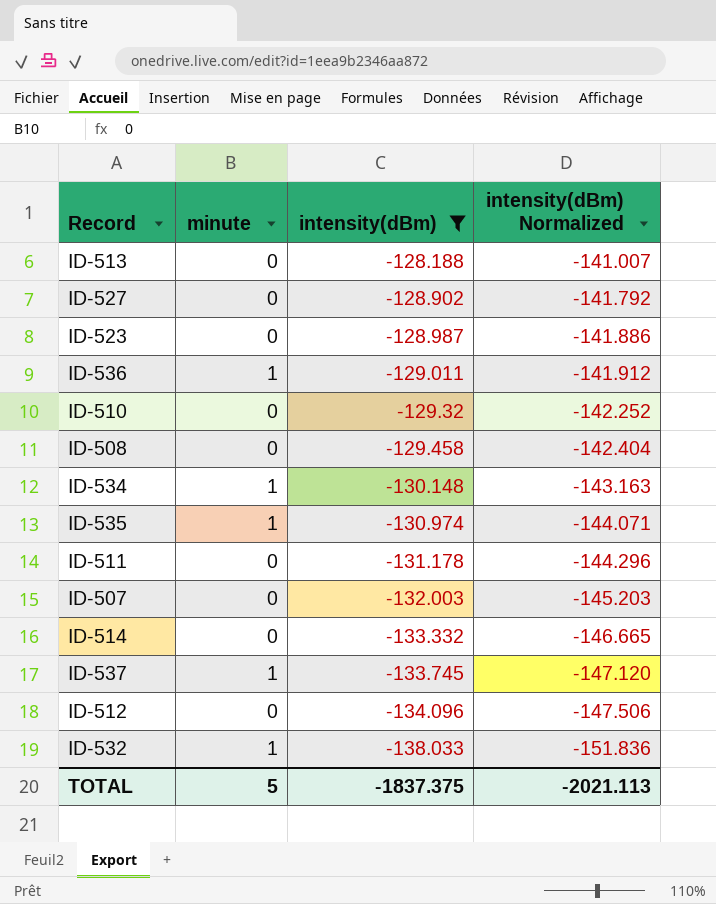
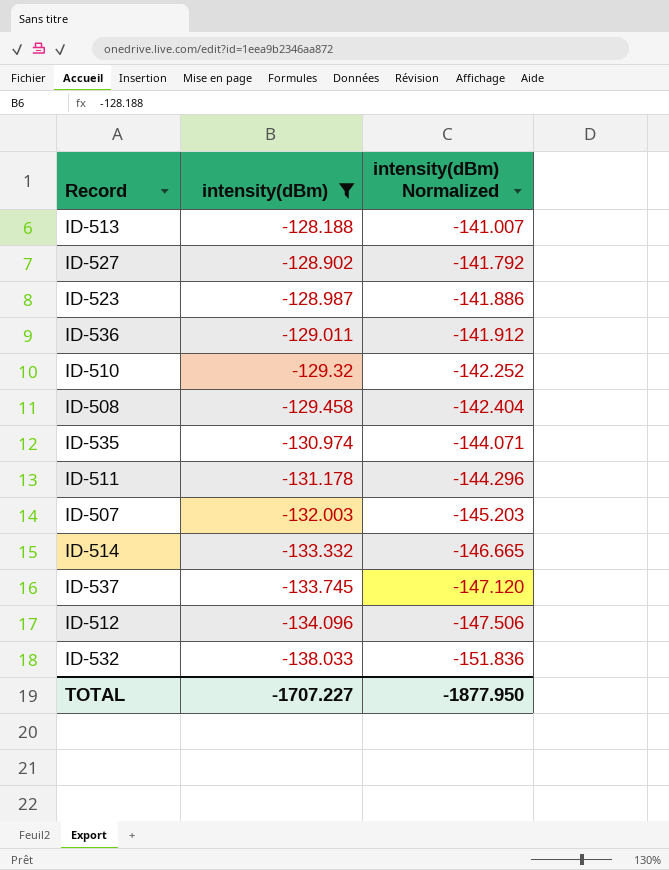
column minute | position: 2 -> none
row ID-534: 1 | -130.148 | -143.163 -> none
TOTAL | intensity(dBm): -1837.375 -> -1707.227
TOTAL | intensity(dBm) Normalized: -2021.113 -> -1877.950

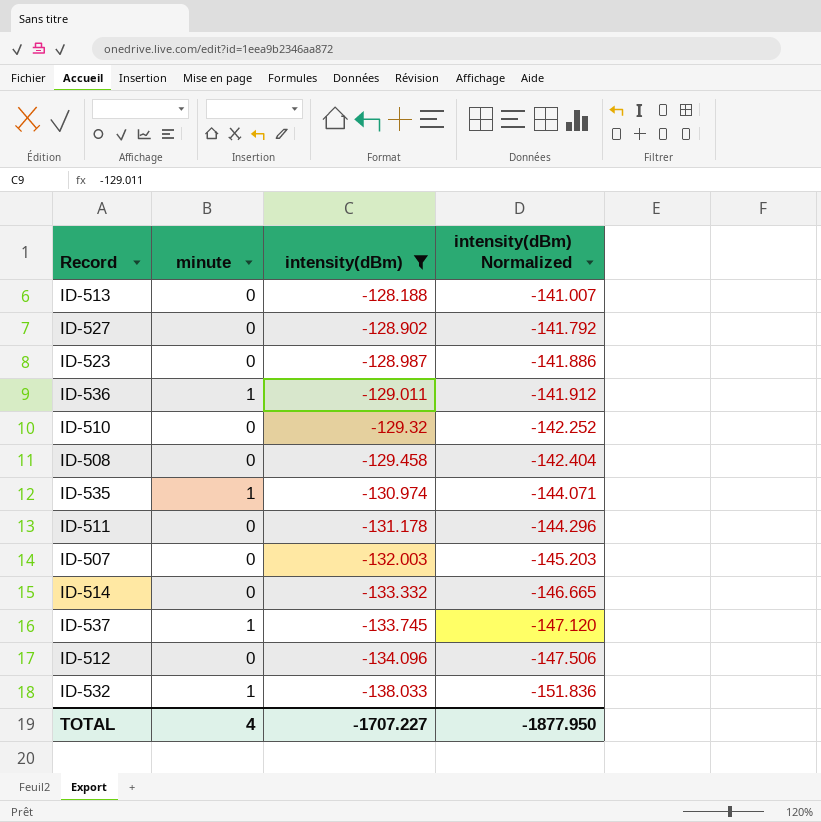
column minute | position: none -> 2

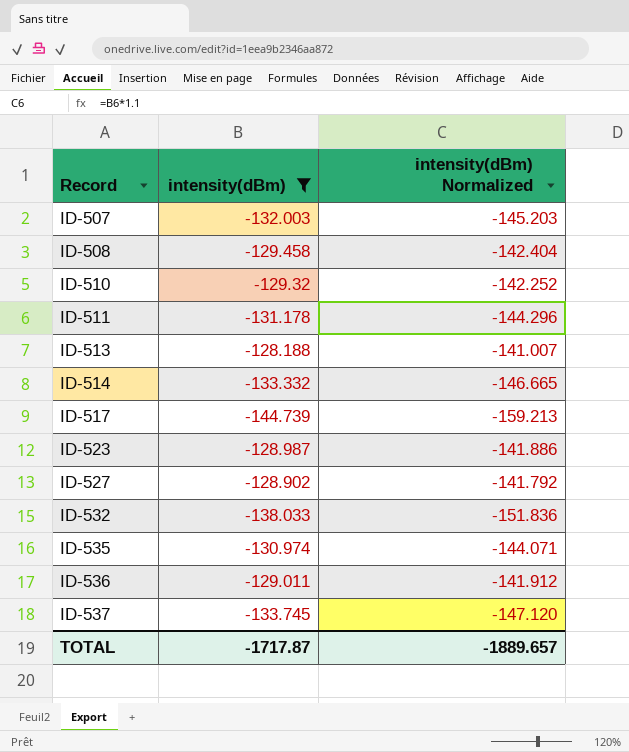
row order: intensity(dBm) descending -> Record ascending
column minute | position: 2 -> none
row ID-512: 0 | -134.096 | -147.506 -> none
row ID-517: none -> -144.739 | -159.213
TOTAL | intensity(dBm): -1707.227 -> -1717.87
TOTAL | intensity(dBm) Normalized: -1877.950 -> -1889.657

